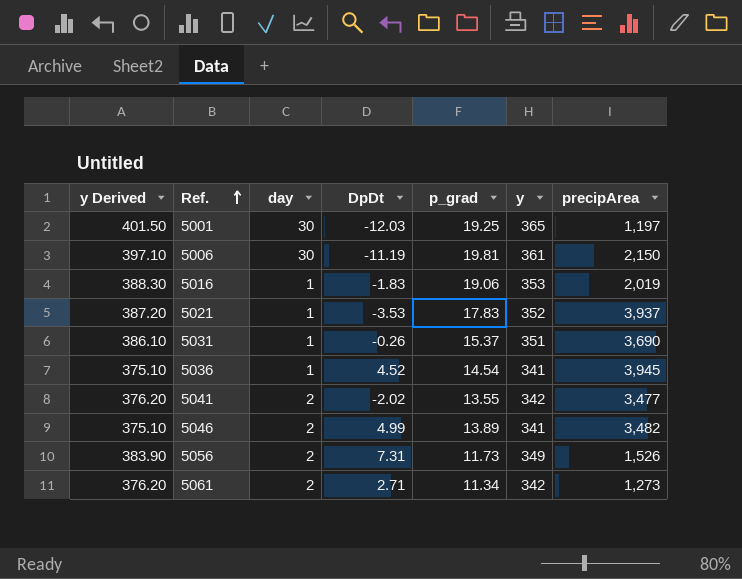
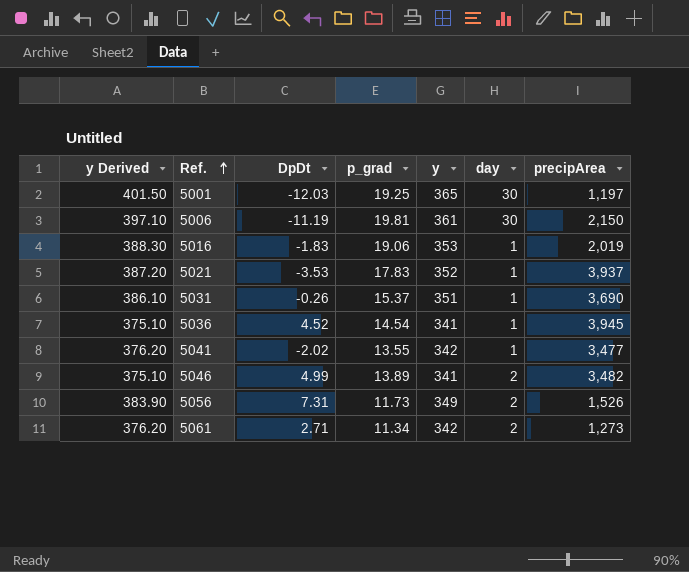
column day | position: 3 -> 6
5041 | day: 2 -> 1

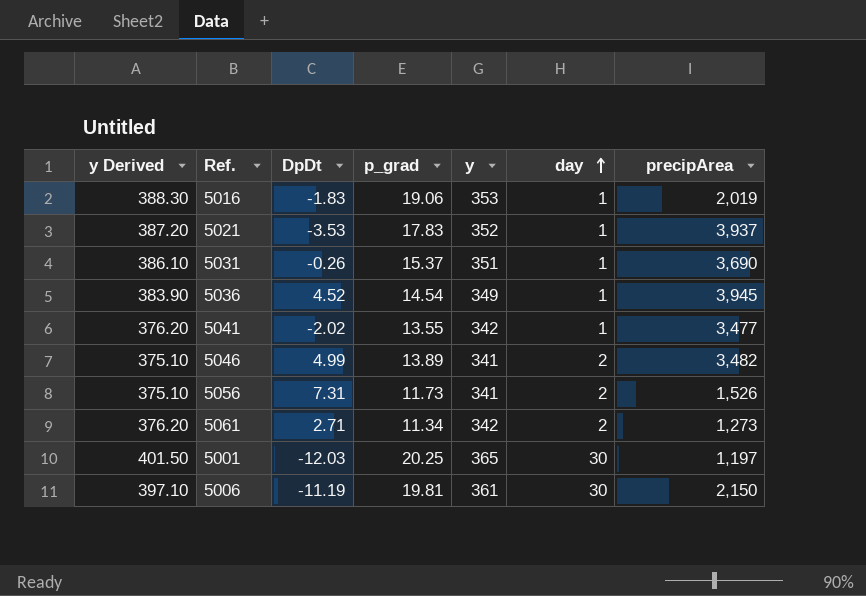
row order: Ref. ascending -> day ascending
5036 | y Derived: 375.10 -> 383.90
5036 | y: 341 -> 349
5056 | y Derived: 383.90 -> 375.10
5056 | y: 349 -> 341
5001 | p_grad: 19.25 -> 20.25

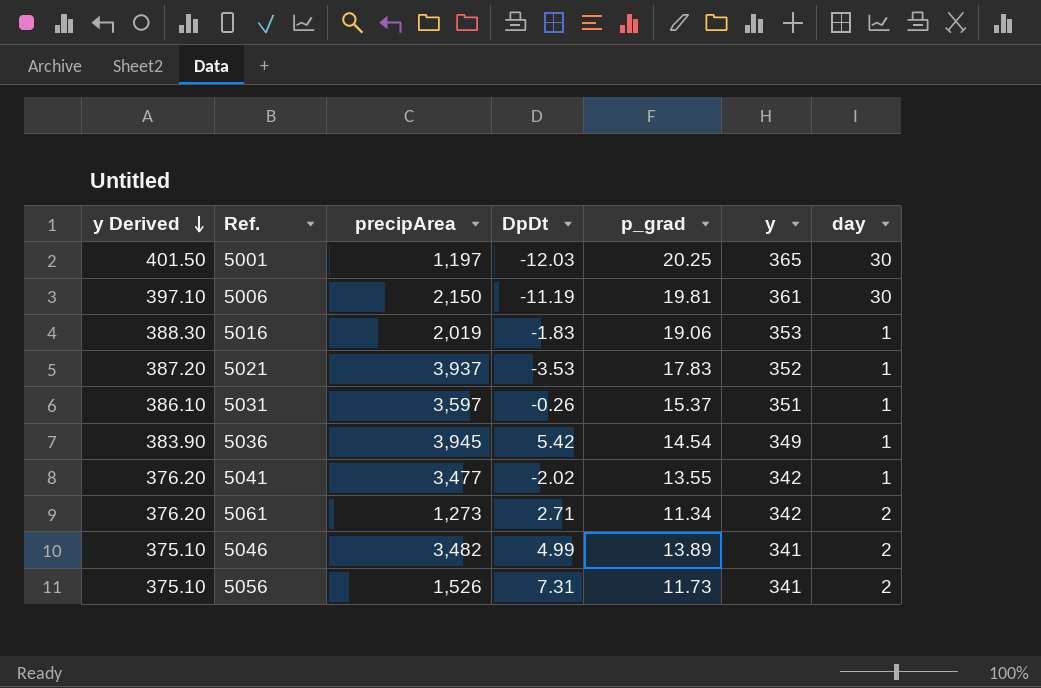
row order: day ascending -> y Derived descending
column precipArea | position: 7 -> 3
5031 | precipArea: 3,690 -> 3,597
5036 | DpDt: 4.52 -> 5.42

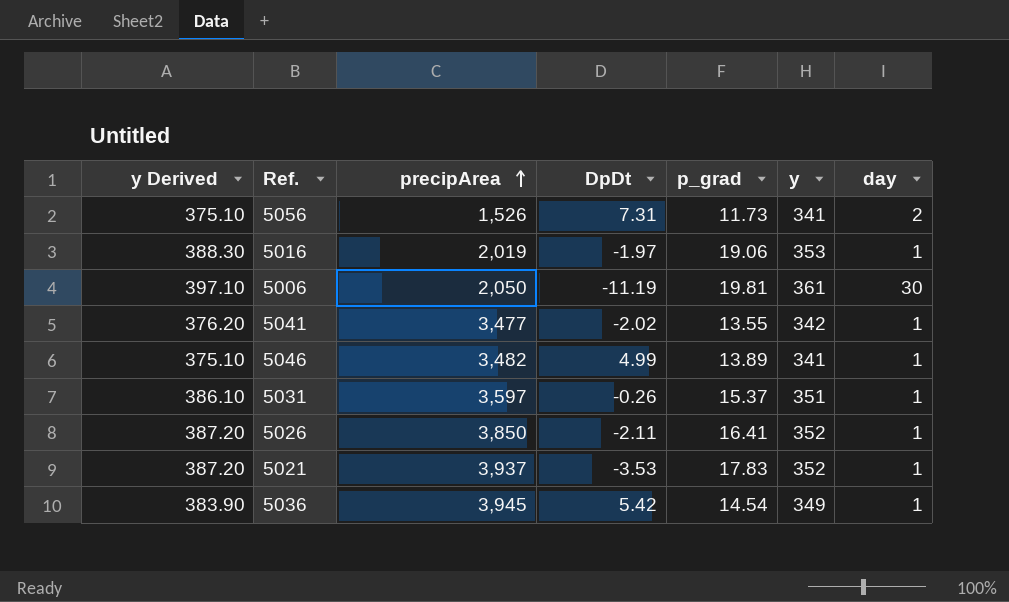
row order: y Derived descending -> precipArea ascending
row 5001: 401.50 | 1,197 | -12.03 | 20.25 | 365 | 30 -> none
row 5061: 376.20 | 1,273 | 2.71 | 11.34 | 342 | 2 -> none
5016 | DpDt: -1.83 -> -1.97
5006 | precipArea: 2,150 -> 2,050
5046 | day: 2 -> 1
row 5026: none -> 387.20 | 3,850 | -2.11 | 16.41 | 352 | 1

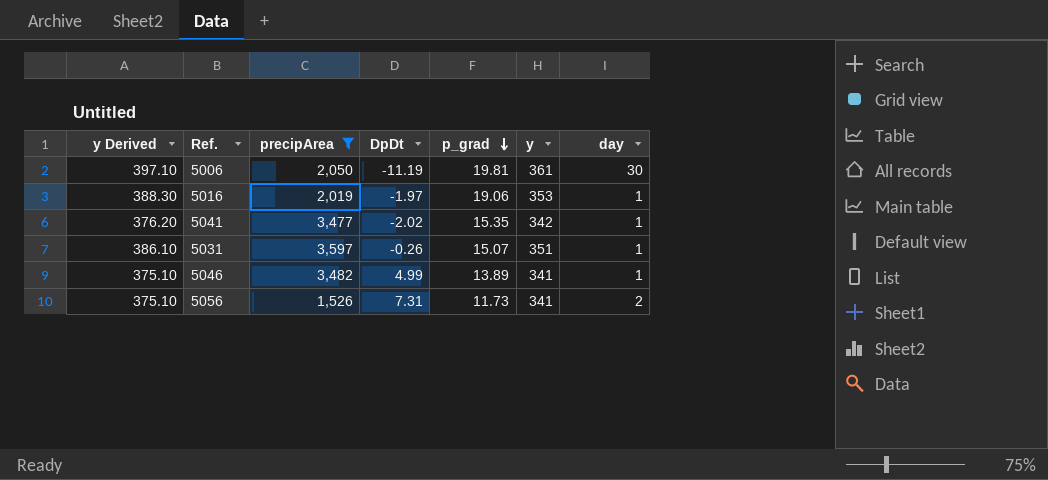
filter: none -> precipArea <= 3,597
row order: precipArea ascending -> p_grad descending
5041 | p_grad: 13.55 -> 15.35
5031 | p_grad: 15.37 -> 15.07

